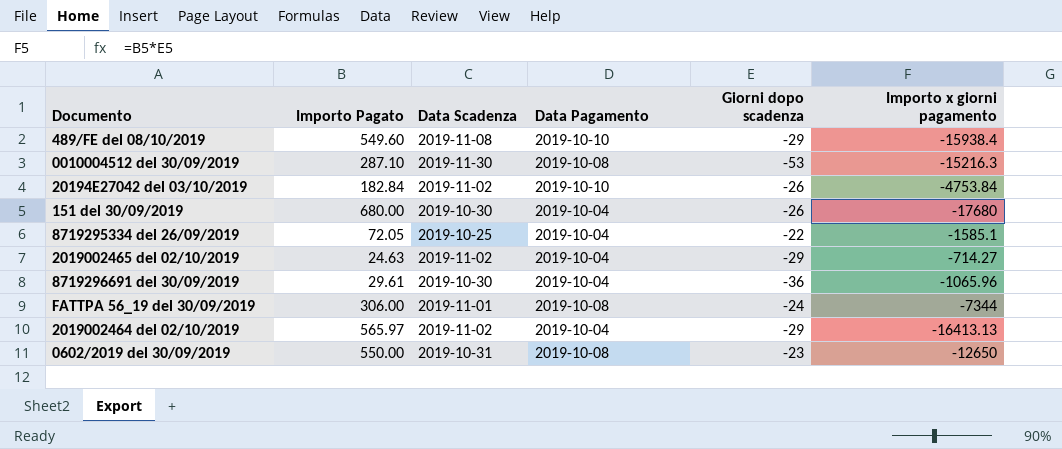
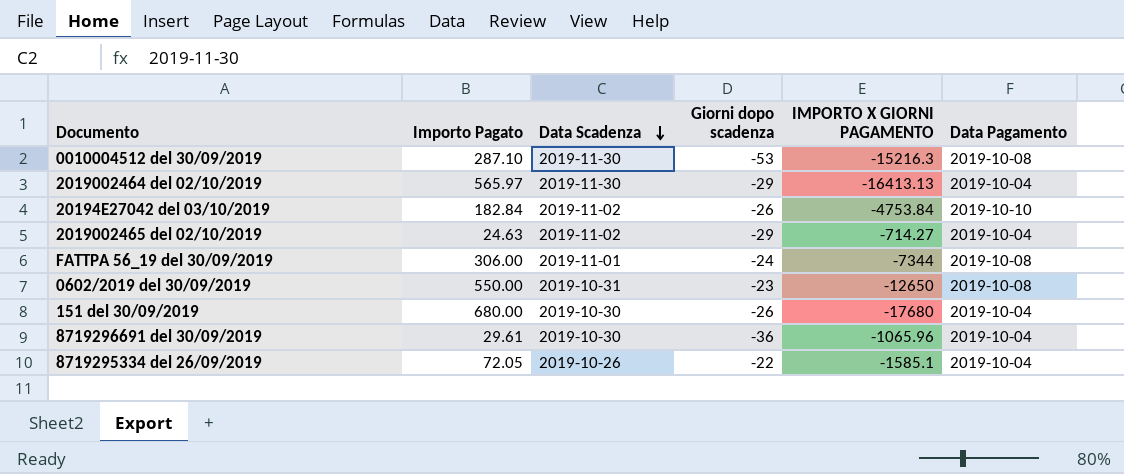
row order: none -> Data Scadenza descending
column name: Importo x giorni pagamento -> IMPORTO X GIORNI PAGAMENTO
column Data Pagamento | position: 4 -> 6
row 489/FE del 08/10/2019: 549.60 | 2019-11-08 | 2019-10-10 | -29 | -15938.4 -> none
2019002464 del 02/10/2019 | Data Scadenza: 2019-11-02 -> 2019-11-30
8719295334 del 26/09/2019 | Data Scadenza: 2019-10-25 -> 2019-10-26

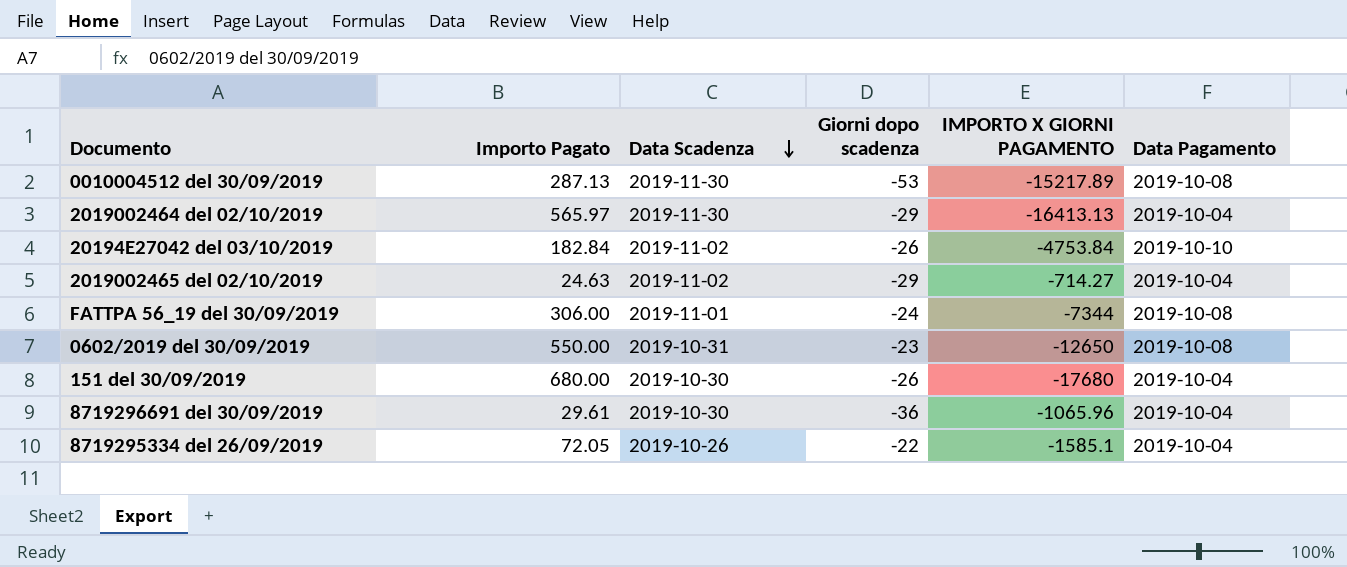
0010004512 del 30/09/2019 | Importo Pagato: 287.10 -> 287.13
0010004512 del 30/09/2019 | IMPORTO X GIORNI PAGAMENTO: -15216.3 -> -15217.89

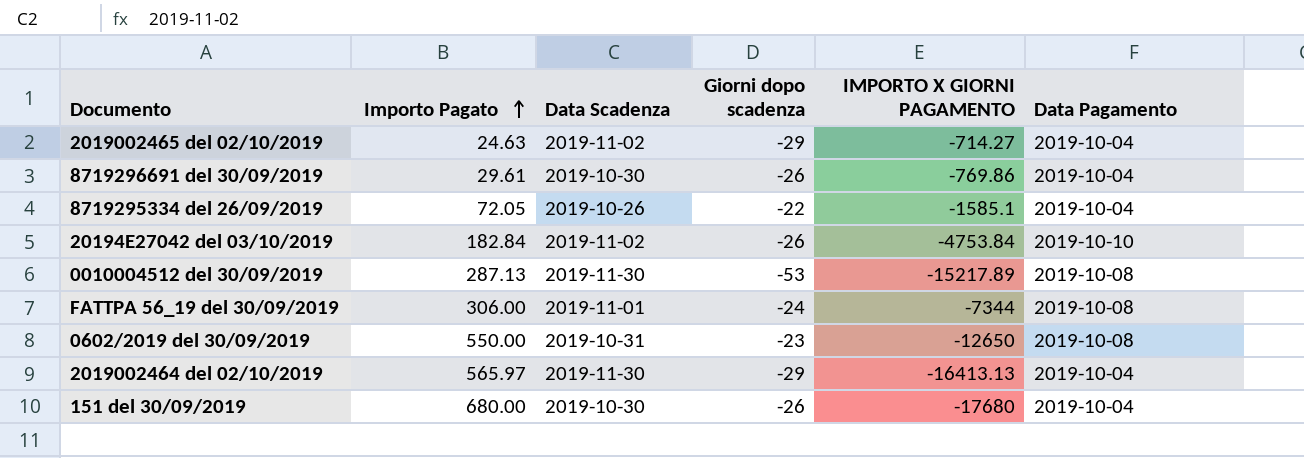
row order: Data Scadenza descending -> Importo Pagato ascending
8719296691 del 30/09/2019 | Giorni dopo scadenza: -36 -> -26
8719296691 del 30/09/2019 | IMPORTO X GIORNI PAGAMENTO: -1065.96 -> -769.86

